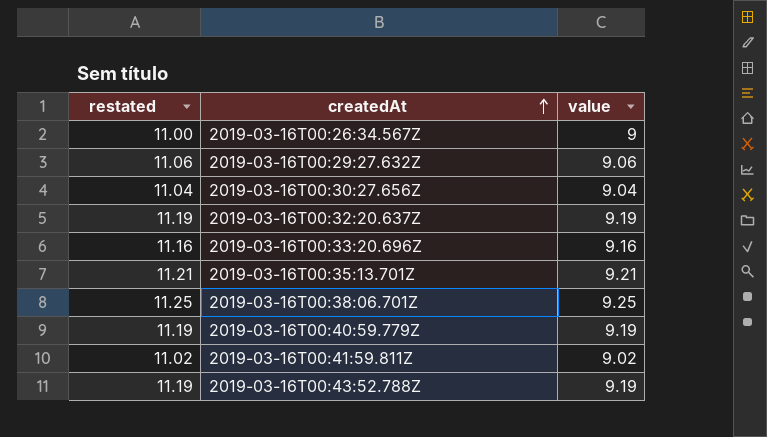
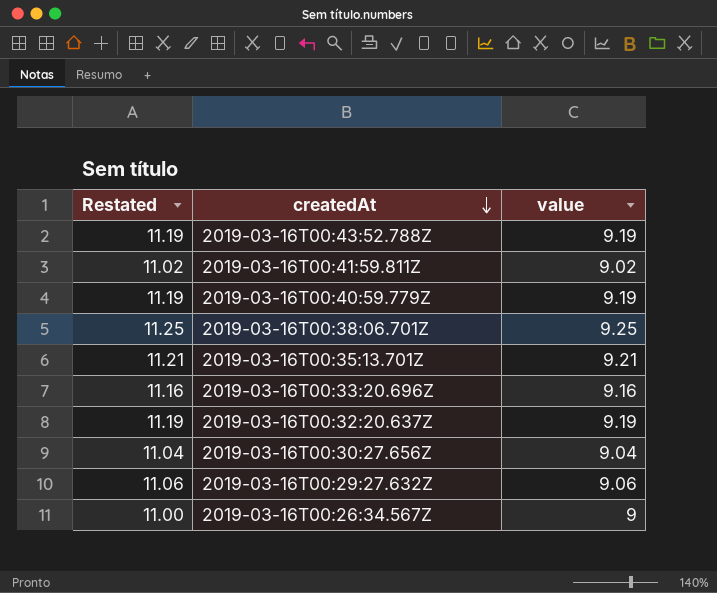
row order: createdAt ascending -> createdAt descending
column name: restated -> Restated

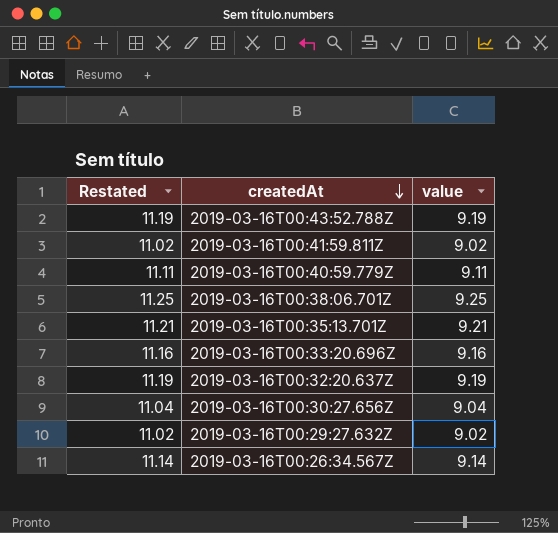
2019-03-16T00:40:59.779Z | Restated: 11.19 -> 11.11
2019-03-16T00:40:59.779Z | value: 9.19 -> 9.11
2019-03-16T00:29:27.632Z | Restated: 11.06 -> 11.02
2019-03-16T00:29:27.632Z | value: 9.06 -> 9.02
2019-03-16T00:26:34.567Z | Restated: 11.00 -> 11.14
2019-03-16T00:26:34.567Z | value: 9 -> 9.14

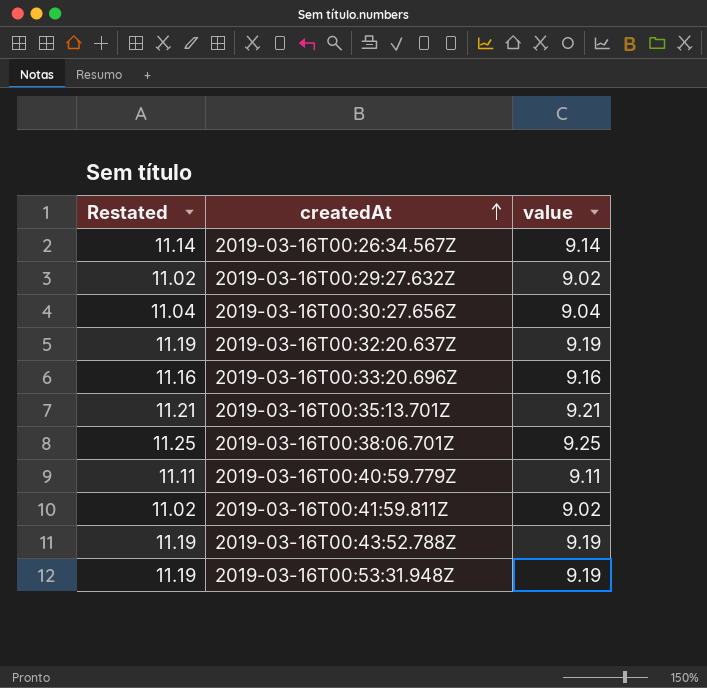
row order: createdAt descending -> createdAt ascending
row 2019-03-16T00:53:31.948Z: none -> 11.19 | 9.19

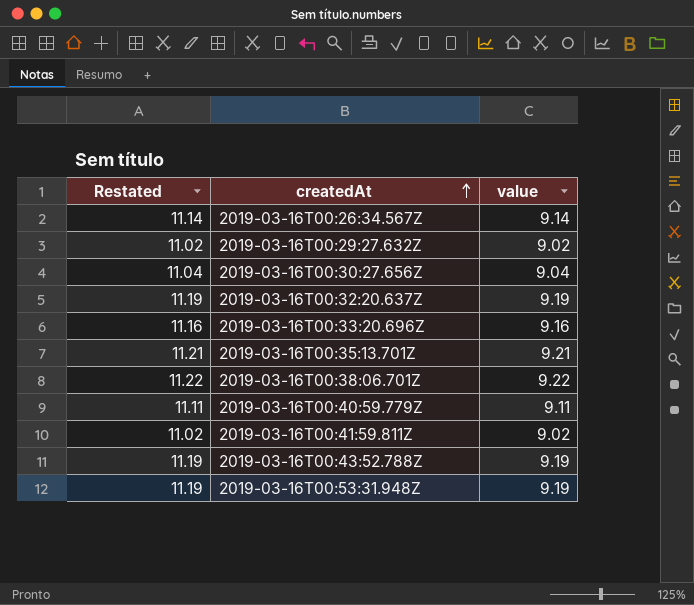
2019-03-16T00:38:06.701Z | Restated: 11.25 -> 11.22
2019-03-16T00:38:06.701Z | value: 9.25 -> 9.22

